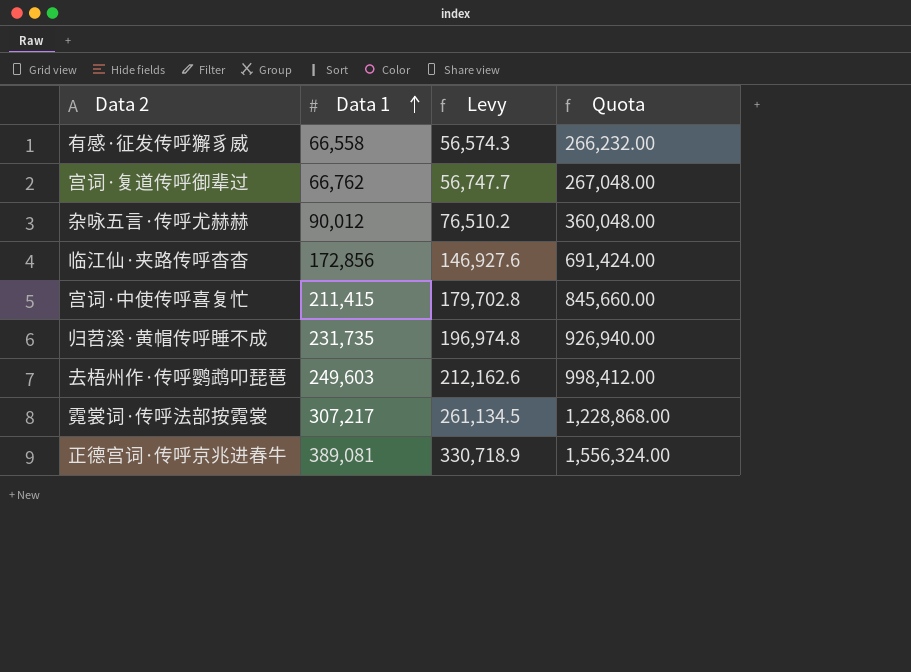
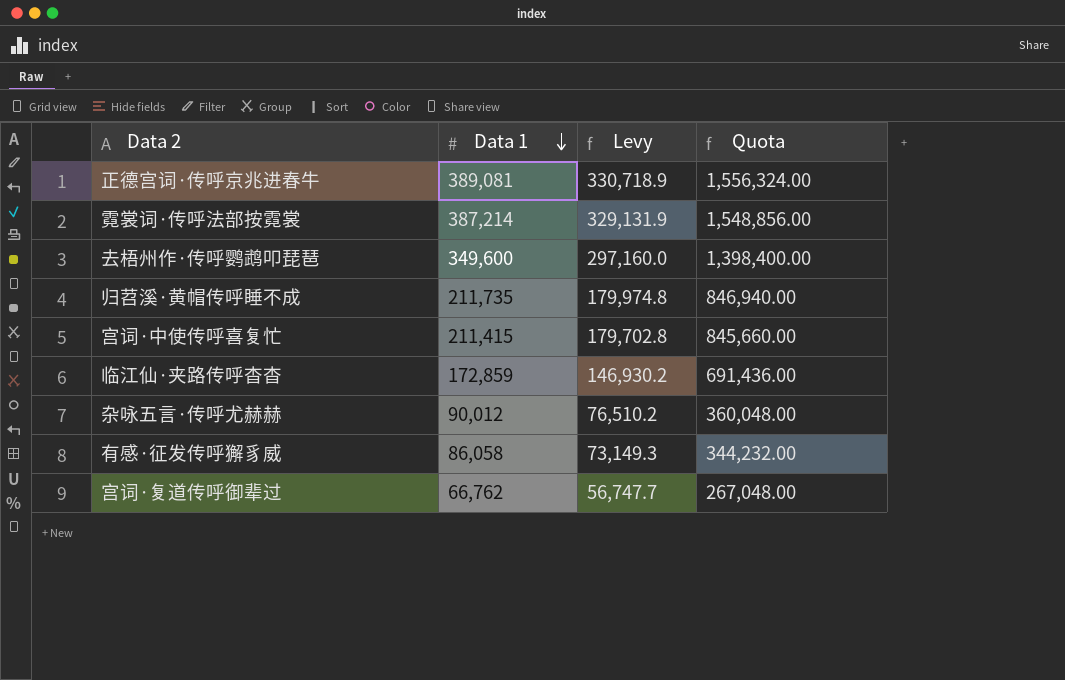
row order: Data 1 ascending -> Data 1 descending
霓裳词·传呼法部按霓裳 | Data 1: 307,217 -> 387,214
霓裳词·传呼法部按霓裳 | Levy: 261,134.5 -> 329,131.9
霓裳词·传呼法部按霓裳 | Quota: 1,228,868.00 -> 1,548,856.00
去梧州作·传呼鹦鹉叩琵琶 | Data 1: 249,603 -> 349,600
去梧州作·传呼鹦鹉叩琵琶 | Levy: 212,162.6 -> 297,160.0
去梧州作·传呼鹦鹉叩琵琶 | Quota: 998,412.00 -> 1,398,400.00
归苕溪·黄帽传呼睡不成 | Data 1: 231,735 -> 211,735
归苕溪·黄帽传呼睡不成 | Levy: 196,974.8 -> 179,974.8
归苕溪·黄帽传呼睡不成 | Quota: 926,940.00 -> 846,940.00
临江仙·夹路传呼杳杳 | Data 1: 172,856 -> 172,859
临江仙·夹路传呼杳杳 | Levy: 146,927.6 -> 146,930.2
临江仙·夹路传呼杳杳 | Quota: 691,424.00 -> 691,436.00
有感·征发传呼獬豸威 | Data 1: 66,558 -> 86,058
有感·征发传呼獬豸威 | Levy: 56,574.3 -> 73,149.3
有感·征发传呼獬豸威 | Quota: 266,232.00 -> 344,232.00

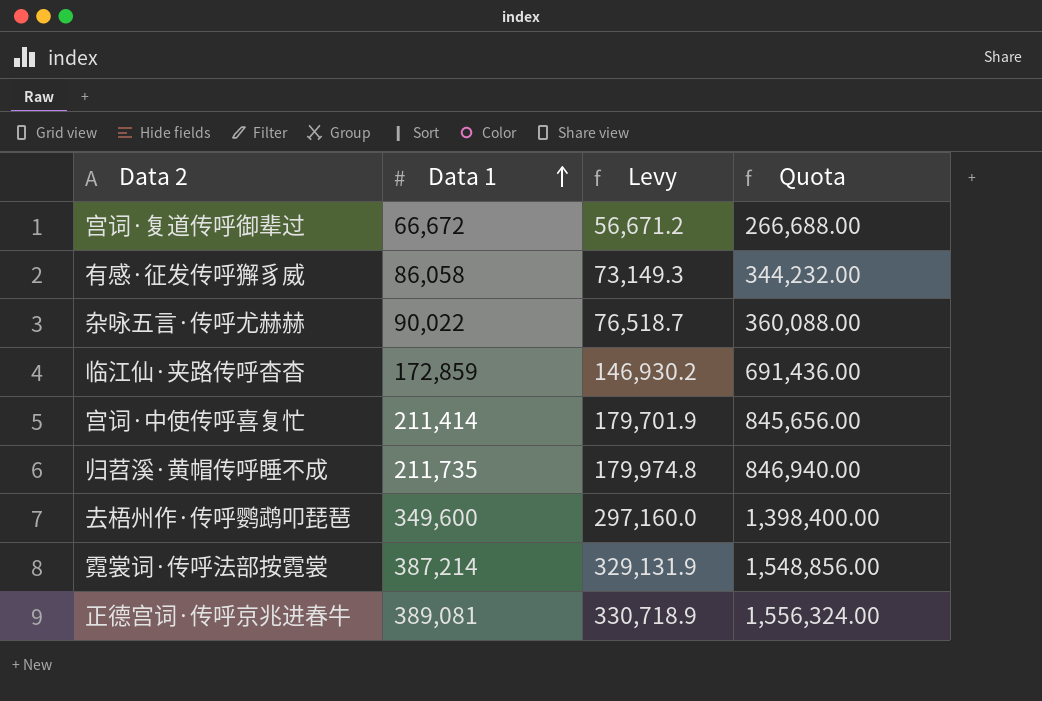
row order: Data 1 descending -> Data 1 ascending
宫词·复道传呼御辈过 | Data 1: 66,762 -> 66,672
宫词·复道传呼御辈过 | Levy: 56,747.7 -> 56,671.2
宫词·复道传呼御辈过 | Quota: 267,048.00 -> 266,688.00
杂咏五言·传呼尤赫赫 | Data 1: 90,012 -> 90,022
杂咏五言·传呼尤赫赫 | Levy: 76,510.2 -> 76,518.7
杂咏五言·传呼尤赫赫 | Quota: 360,048.00 -> 360,088.00
宫词·中使传呼喜复忙 | Data 1: 211,415 -> 211,414
宫词·中使传呼喜复忙 | Levy: 179,702.8 -> 179,701.9
宫词·中使传呼喜复忙 | Quota: 845,660.00 -> 845,656.00

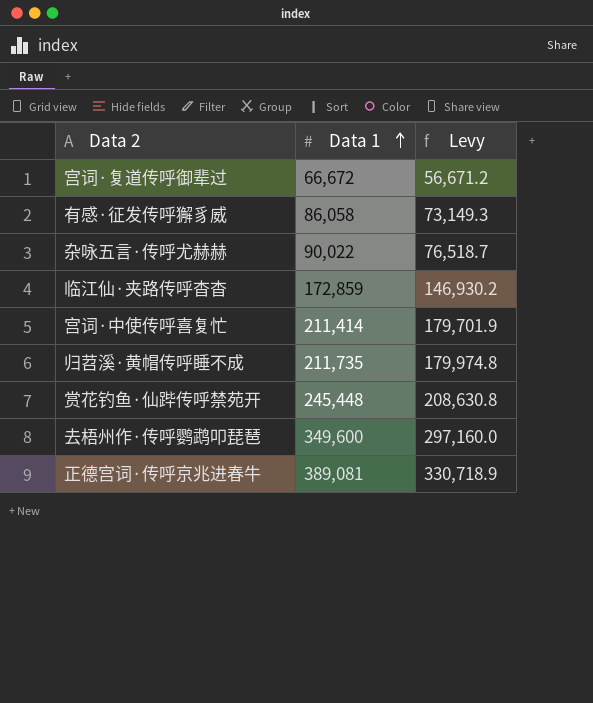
column Quota | formula: [Data 1] * 4 -> none
row 霓裳词·传呼法部按霓裳: 387,214 | 329,131.9 | 1,548,856.00 -> none
row 赏花钓鱼·仙跸传呼禁苑开: none -> 245,448 | 208,630.8

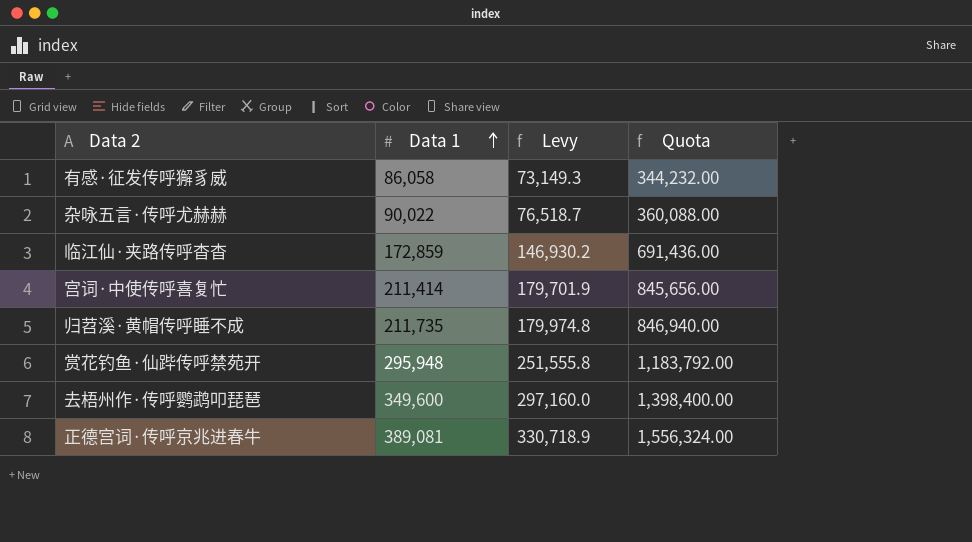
column Quota | formula: none -> [Data 1] * 4
row 宫词·复道传呼御辈过: 66,672 | 56,671.2 -> none
赏花钓鱼·仙跸传呼禁苑开 | Data 1: 245,448 -> 295,948
赏花钓鱼·仙跸传呼禁苑开 | Levy: 208,630.8 -> 251,555.8

